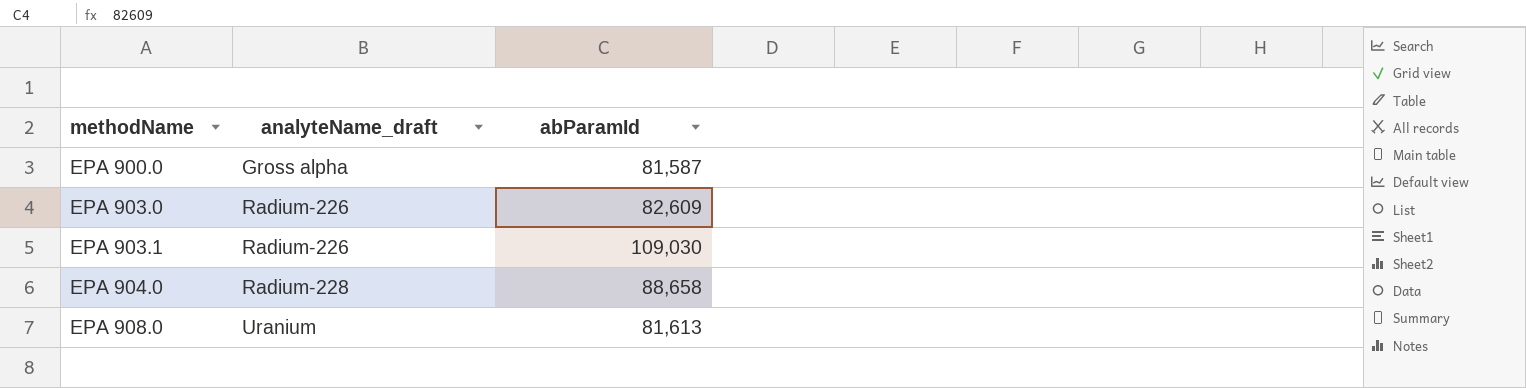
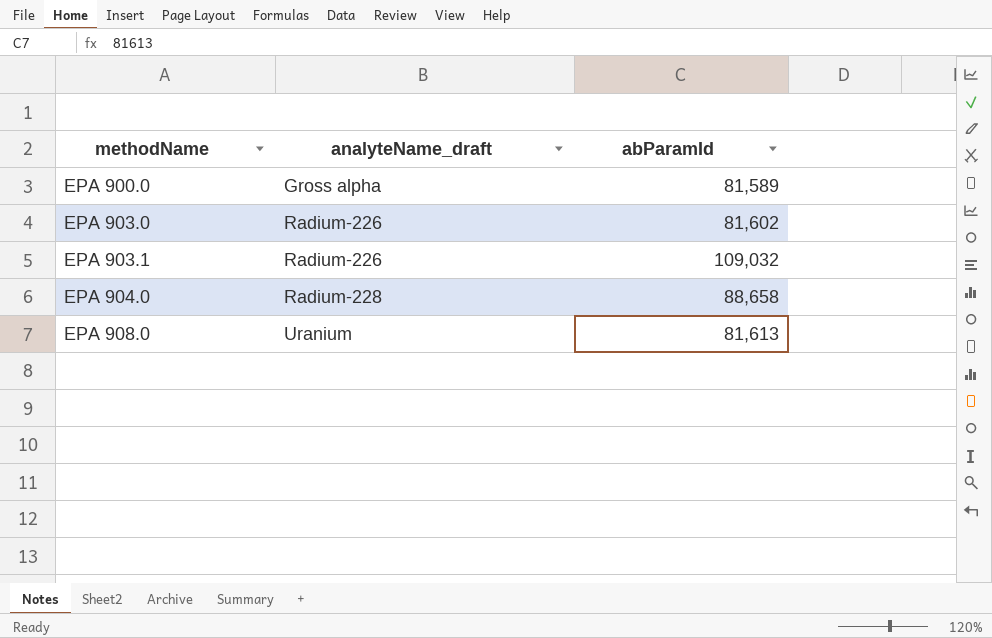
EPA 900.0 | abParamId: 81,587 -> 81,589
EPA 903.0 | abParamId: 82,609 -> 81,602
EPA 903.1 | abParamId: 109,030 -> 109,032

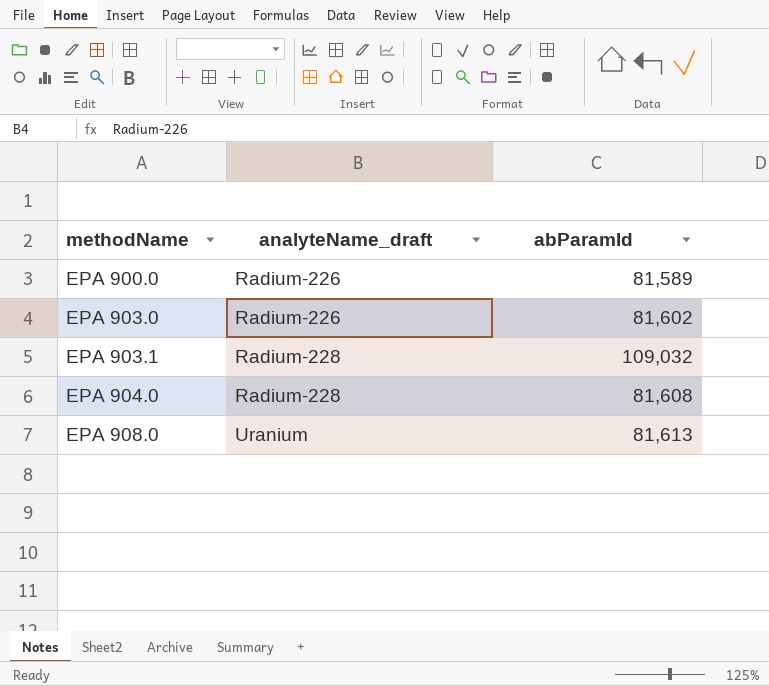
EPA 900.0 | analyteName_draft: Gross alpha -> Radium-226
EPA 903.1 | analyteName_draft: Radium-226 -> Radium-228
EPA 904.0 | abParamId: 88,658 -> 81,608

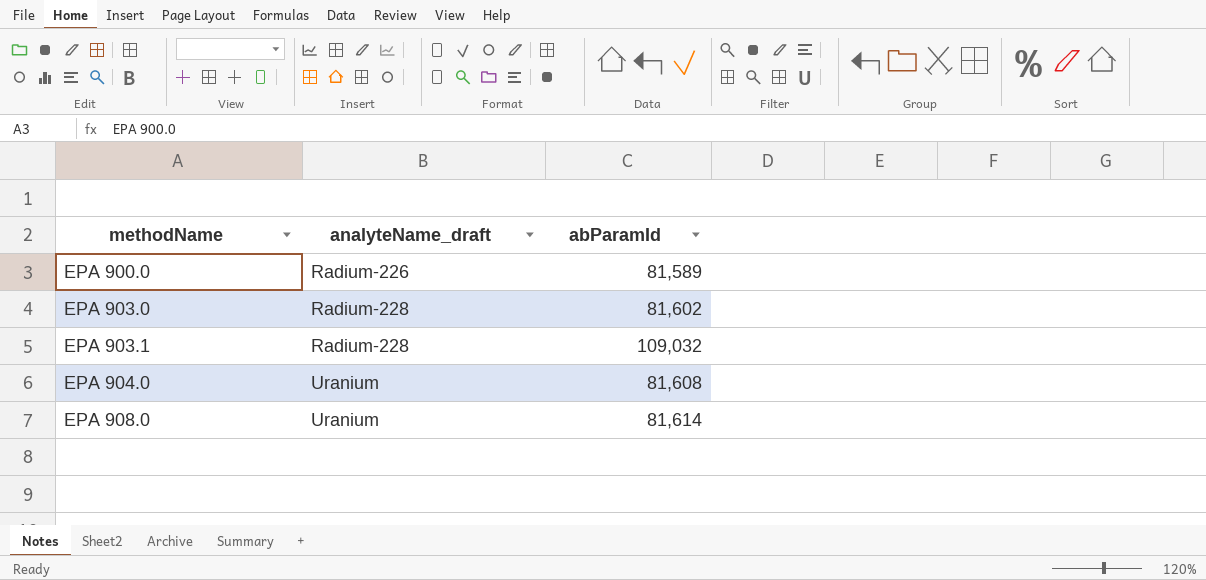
EPA 903.0 | analyteName_draft: Radium-226 -> Radium-228
EPA 904.0 | analyteName_draft: Radium-228 -> Uranium
EPA 908.0 | abParamId: 81,613 -> 81,614

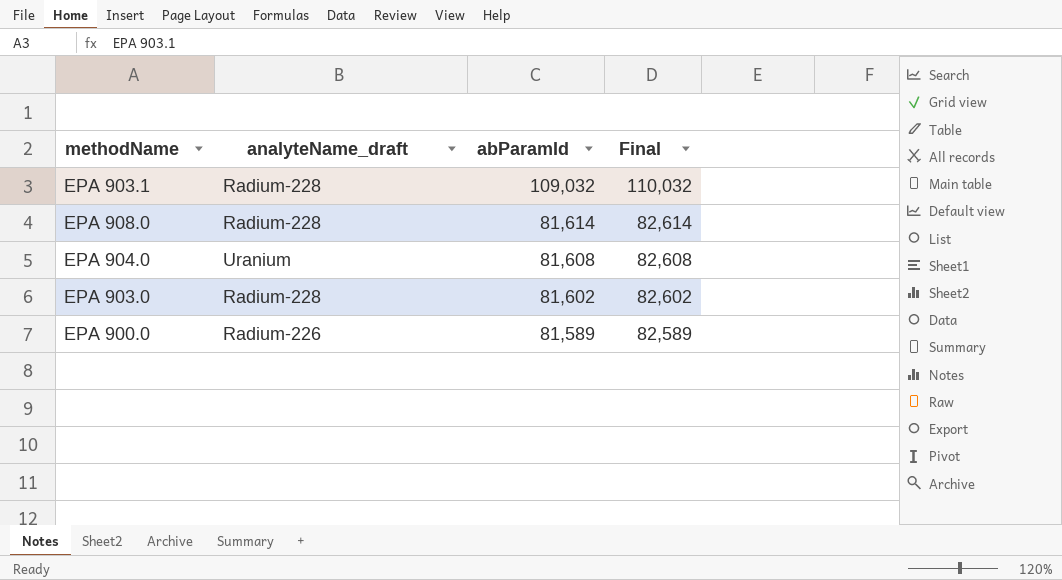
row order: methodName ascending -> abParamId descending
column Final | formula: none -> [abParamId] + 1000
EPA 908.0 | analyteName_draft: Uranium -> Radium-228

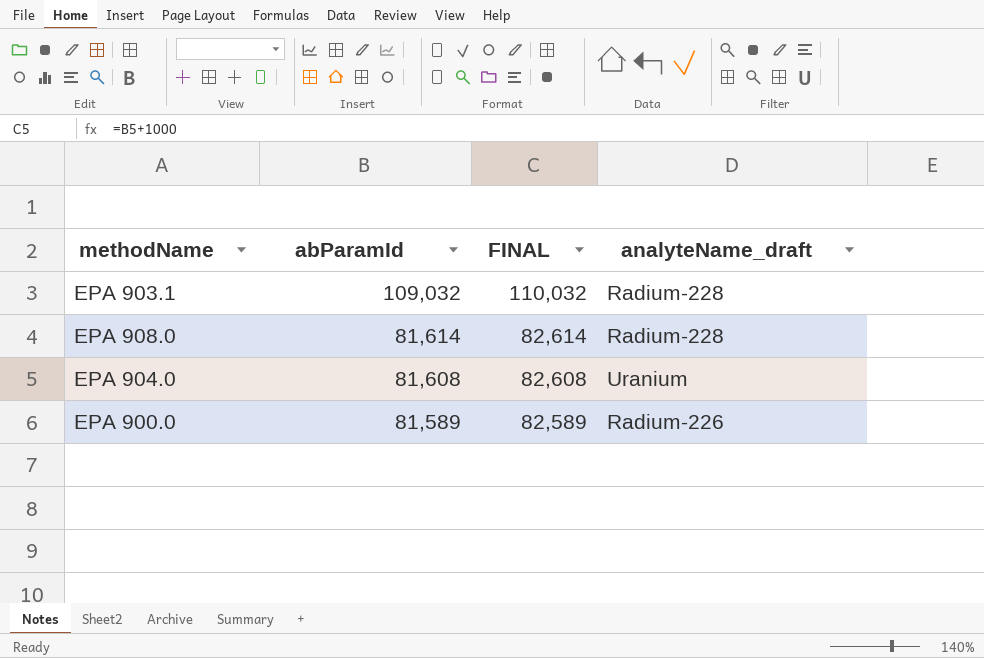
column name: Final -> FINAL
column analyteName_draft | position: 2 -> 4
row EPA 903.0: Radium-228 | 81,602 | 82,602 -> none

